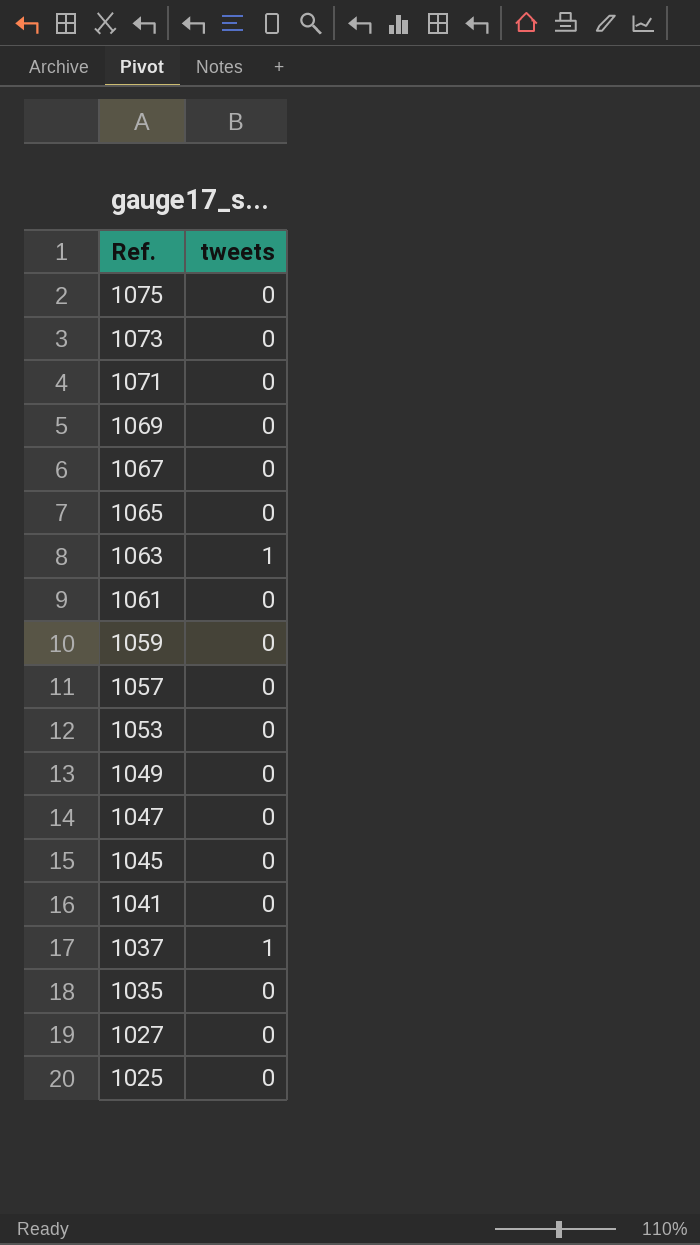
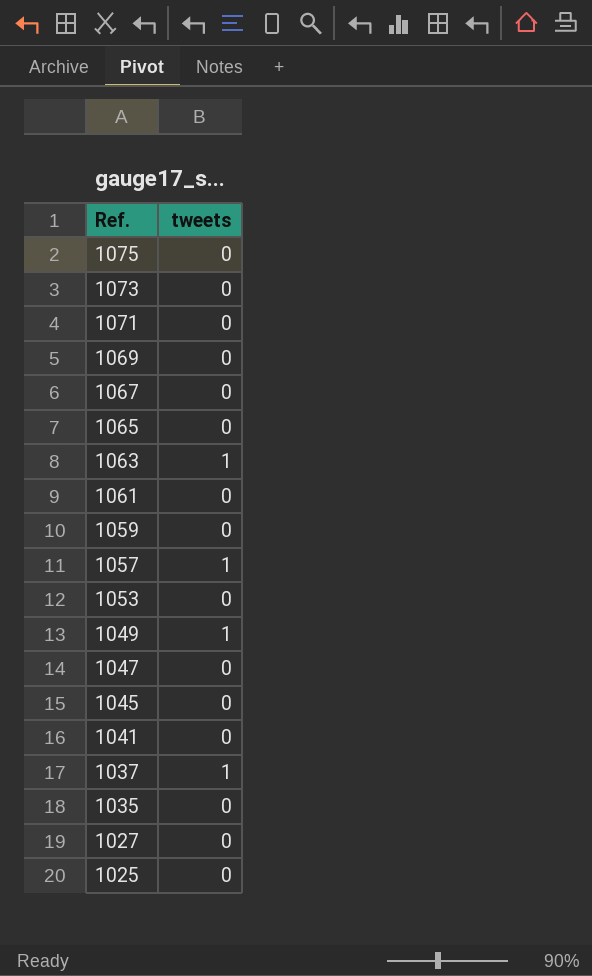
1057 | tweets: 0 -> 1
1049 | tweets: 0 -> 1

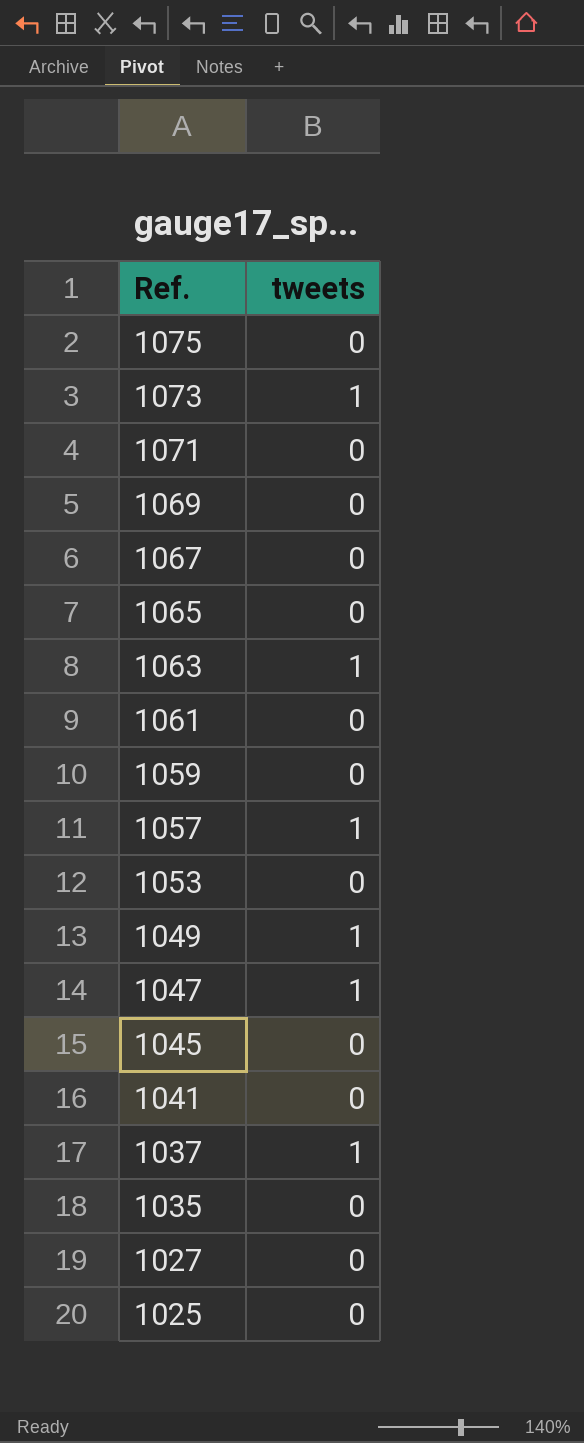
1073 | tweets: 0 -> 1
1047 | tweets: 0 -> 1

